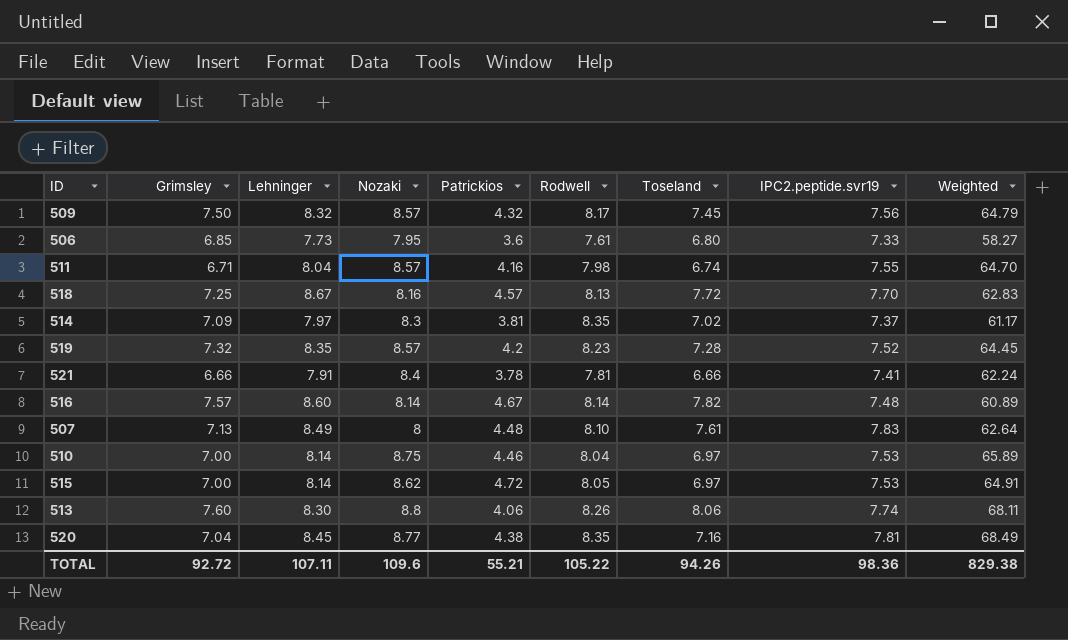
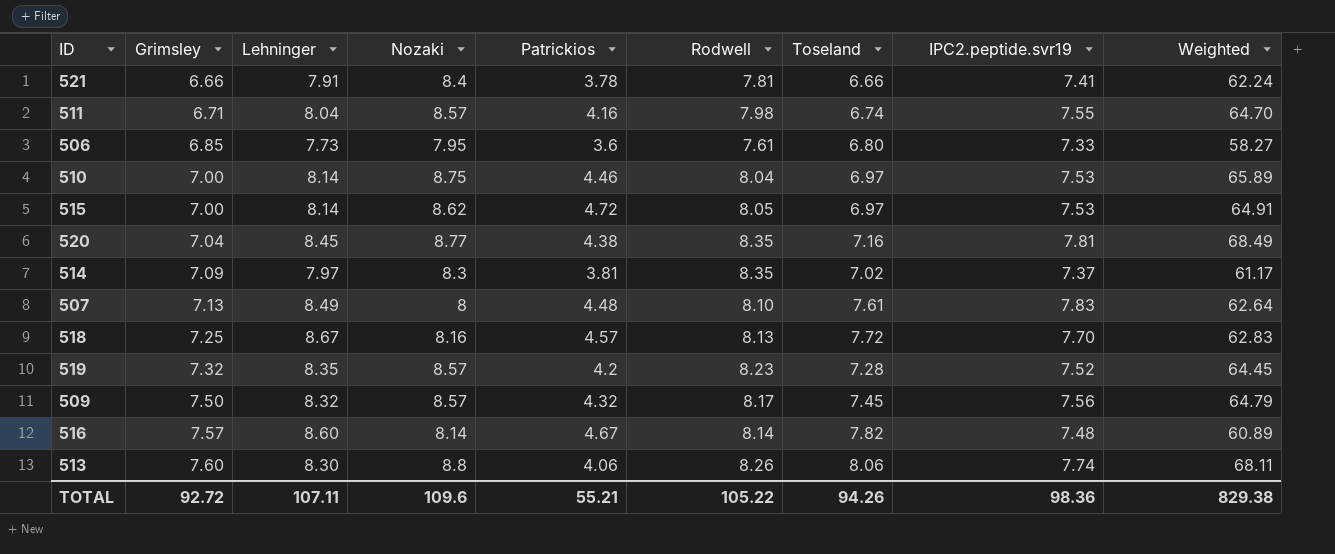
row order: none -> Grimsley ascending

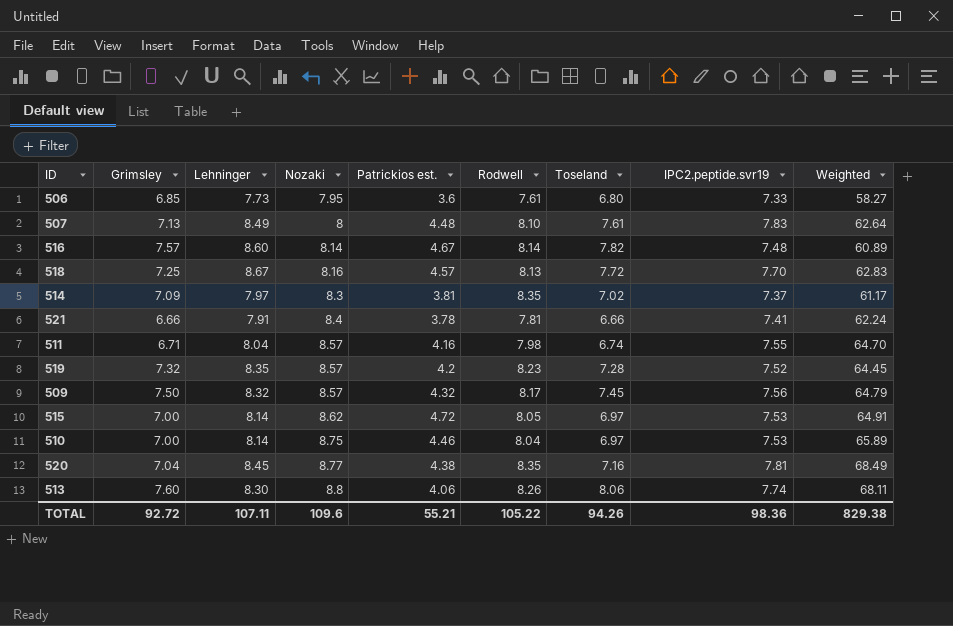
row order: Grimsley ascending -> Nozaki ascending
column name: Patrickios -> Patrickios est.

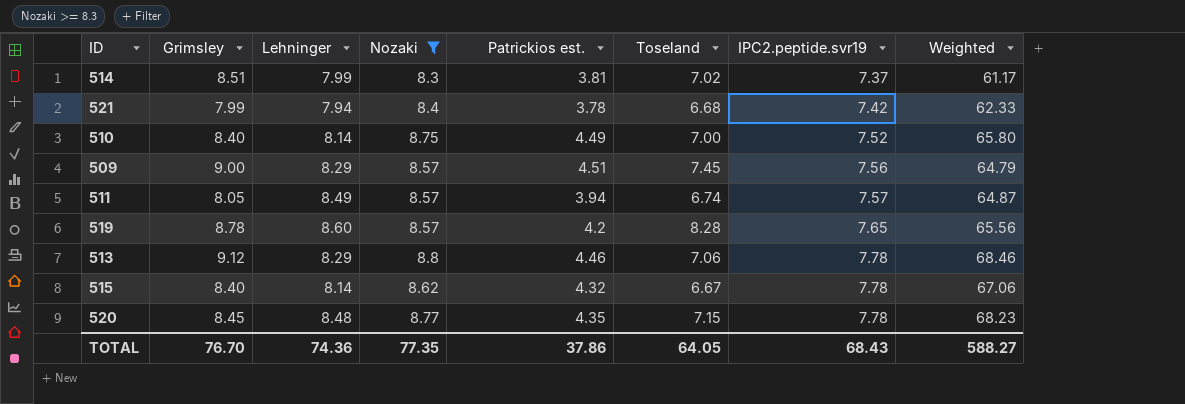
filter: none -> Nozaki >= 8.3
row order: Nozaki ascending -> IPC2.peptide.svr19 ascending
column Rodwell | position: 6 -> none
514 | Grimsley: 7.09 -> 8.51
514 | Lehninger: 7.97 -> 7.99
521 | Grimsley: 6.66 -> 7.99
521 | Lehninger: 7.91 -> 7.94
521 | Toseland: 6.66 -> 6.68
521 | IPC2.peptide.svr19: 7.41 -> 7.42
521 | Weighted: 62.24 -> 62.33
510 | Grimsley: 7.00 -> 8.40
510 | Patrickios est.: 4.46 -> 4.49
510 | Toseland: 6.97 -> 7.00
510 | IPC2.peptide.svr19: 7.53 -> 7.52
510 | Weighted: 65.89 -> 65.80
509 | Grimsley: 7.50 -> 9.00
509 | Lehninger: 8.32 -> 8.29
509 | Patrickios est.: 4.32 -> 4.51
511 | Grimsley: 6.71 -> 8.05
511 | Lehninger: 8.04 -> 8.49
511 | Patrickios est.: 4.16 -> 3.94
511 | IPC2.peptide.svr19: 7.55 -> 7.57
511 | Weighted: 64.70 -> 64.87
519 | Grimsley: 7.32 -> 8.78
519 | Lehninger: 8.35 -> 8.60
519 | Toseland: 7.28 -> 8.28
519 | IPC2.peptide.svr19: 7.52 -> 7.65
519 | Weighted: 64.45 -> 65.56
513 | Grimsley: 7.60 -> 9.12
513 | Lehninger: 8.30 -> 8.29
513 | Patrickios est.: 4.06 -> 4.46
513 | Toseland: 8.06 -> 7.06
513 | IPC2.peptide.svr19: 7.74 -> 7.78
513 | Weighted: 68.11 -> 68.46
515 | Grimsley: 7.00 -> 8.40
515 | Patrickios est.: 4.72 -> 4.32
515 | Toseland: 6.97 -> 6.67
515 | IPC2.peptide.svr19: 7.53 -> 7.78
515 | Weighted: 64.91 -> 67.06
520 | Grimsley: 7.04 -> 8.45
520 | Lehninger: 8.45 -> 8.48
520 | Patrickios est.: 4.38 -> 4.35
520 | Toseland: 7.16 -> 7.15
520 | IPC2.peptide.svr19: 7.81 -> 7.78
520 | Weighted: 68.49 -> 68.23
TOTAL | Grimsley: 92.72 -> 76.70
TOTAL | Lehninger: 107.11 -> 74.36
TOTAL | Nozaki: 109.6 -> 77.35
TOTAL | Patrickios est.: 55.21 -> 37.86
TOTAL | Toseland: 94.26 -> 64.05
TOTAL | IPC2.peptide.svr19: 98.36 -> 68.43
TOTAL | Weighted: 829.38 -> 588.27

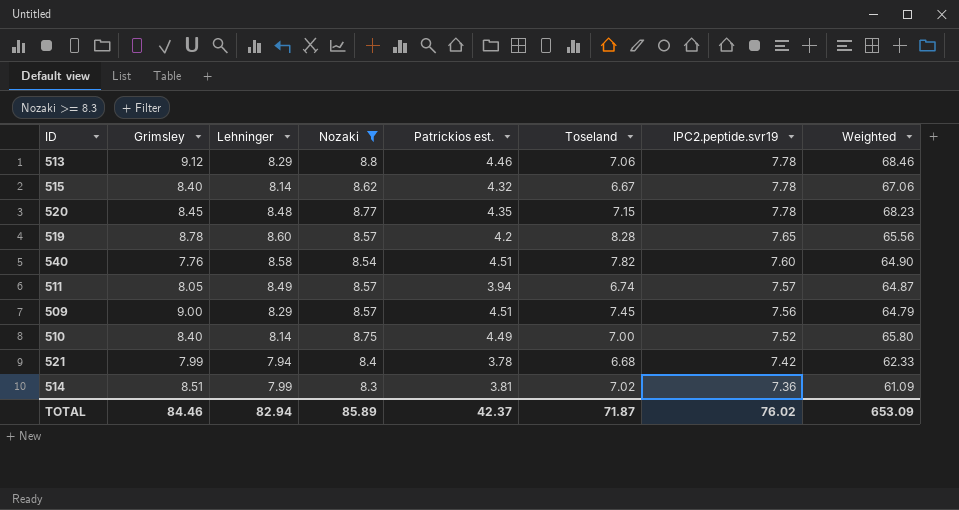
row order: IPC2.peptide.svr19 ascending -> IPC2.peptide.svr19 descending
row 540: none -> 7.76 | 8.58 | 8.54 | 4.51 | 7.82 | 7.60 | 64.90
514 | IPC2.peptide.svr19: 7.37 -> 7.36
514 | Weighted: 61.17 -> 61.09
TOTAL | Grimsley: 76.70 -> 84.46
TOTAL | Lehninger: 74.36 -> 82.94
TOTAL | Nozaki: 77.35 -> 85.89
TOTAL | Patrickios est.: 37.86 -> 42.37
TOTAL | Toseland: 64.05 -> 71.87
TOTAL | IPC2.peptide.svr19: 68.43 -> 76.02
TOTAL | Weighted: 588.27 -> 653.09

